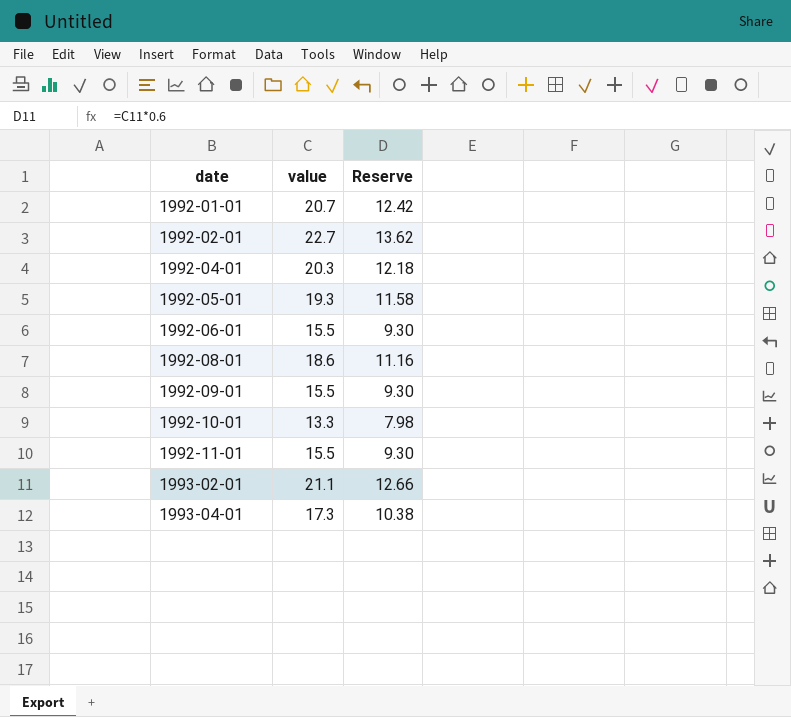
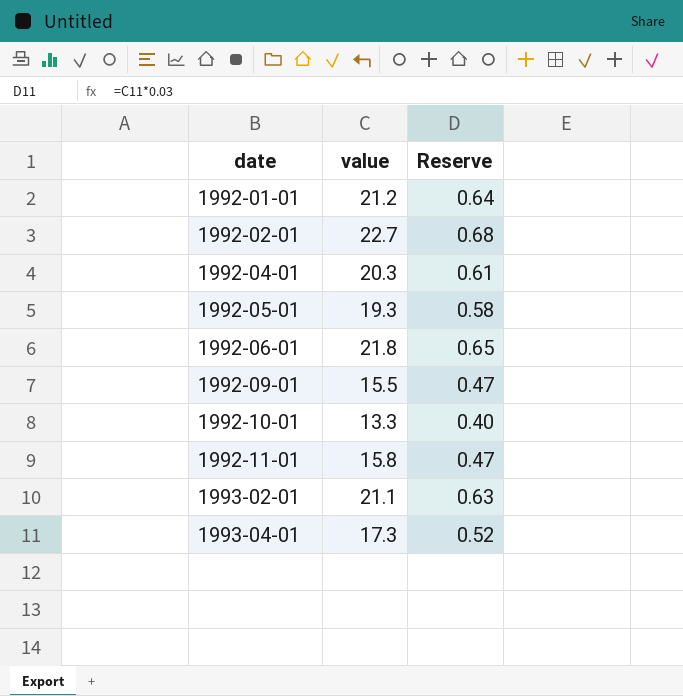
column Reserve | formula: [value] * 0.6 -> [value] * 0.03
row 1992-08-01: 18.6 | 11.16 -> none
1992-01-01 | value: 20.7 -> 21.2
1992-06-01 | value: 15.5 -> 21.8
1992-11-01 | value: 15.5 -> 15.8

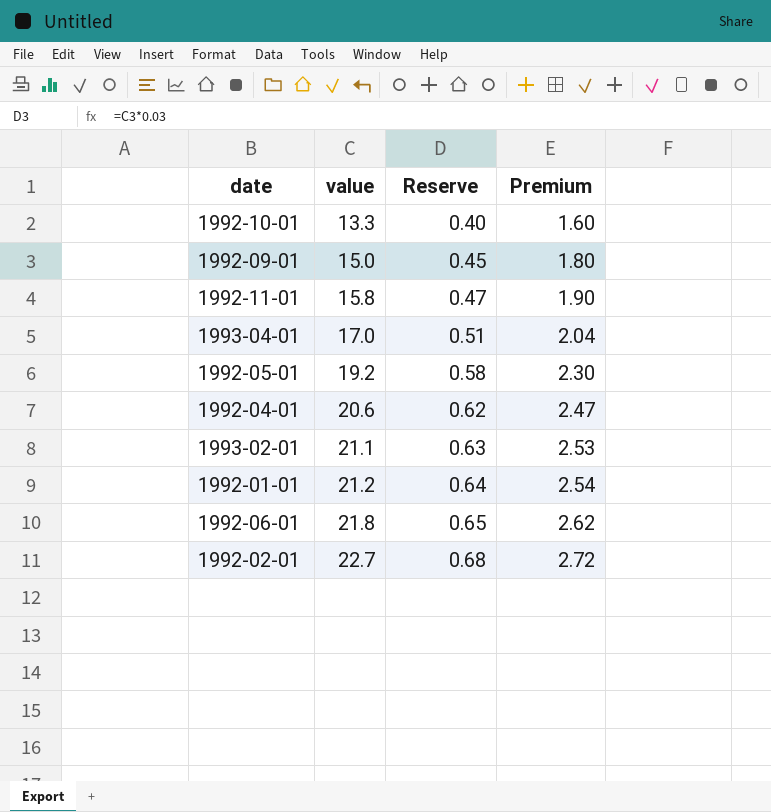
row order: date ascending -> value ascending
column Premium | formula: none -> [value] * 0.12
1992-09-01 | value: 15.5 -> 15.0
1992-09-01 | Reserve: 0.47 -> 0.45
1993-04-01 | value: 17.3 -> 17.0
1993-04-01 | Reserve: 0.52 -> 0.51
1992-05-01 | value: 19.3 -> 19.2
1992-04-01 | value: 20.3 -> 20.6
1992-04-01 | Reserve: 0.61 -> 0.62

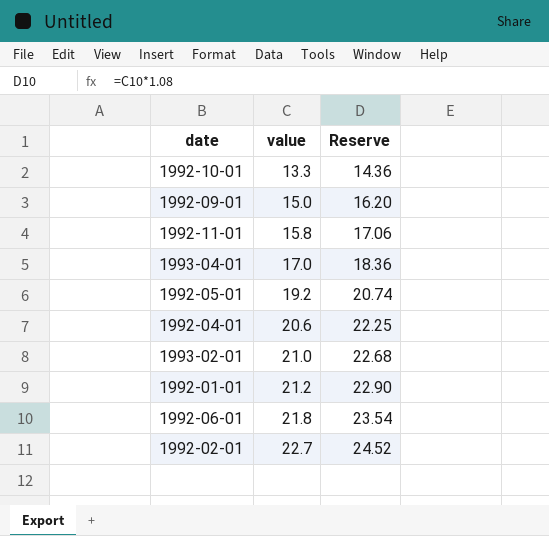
column Premium | formula: [value] * 0.12 -> none
column Reserve | formula: [value] * 0.03 -> [value] * 1.08
1993-02-01 | value: 21.1 -> 21.0

